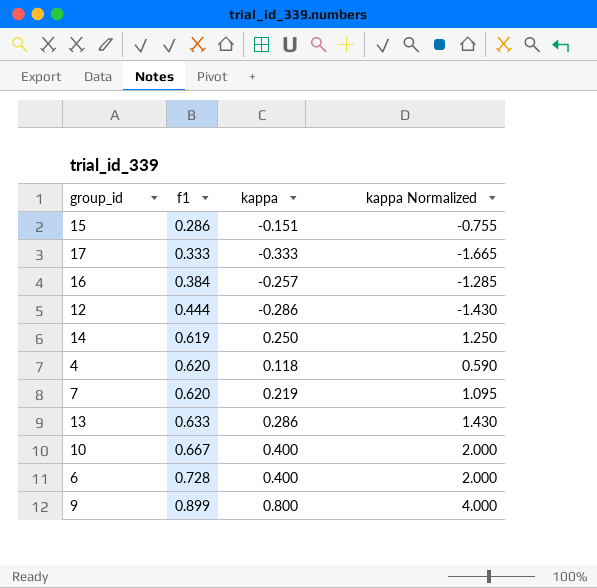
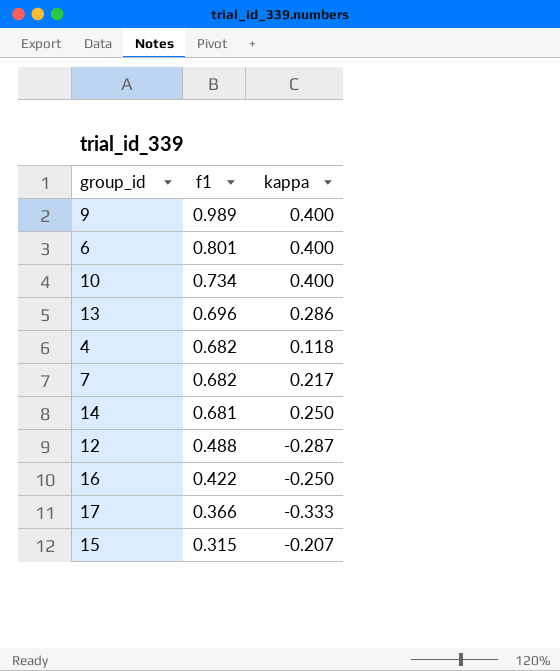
row order: f1 ascending -> f1 descending
column kappa Normalized | formula: [kappa] * 5 -> none
9 | f1: 0.899 -> 0.989
9 | kappa: 0.800 -> 0.400
6 | f1: 0.728 -> 0.801
10 | f1: 0.667 -> 0.734
13 | f1: 0.633 -> 0.696
4 | f1: 0.620 -> 0.682
7 | f1: 0.620 -> 0.682
7 | kappa: 0.219 -> 0.217
14 | f1: 0.619 -> 0.681
12 | f1: 0.444 -> 0.488
12 | kappa: -0.286 -> -0.287
16 | f1: 0.384 -> 0.422
16 | kappa: -0.257 -> -0.250
17 | f1: 0.333 -> 0.366
15 | f1: 0.286 -> 0.315
15 | kappa: -0.151 -> -0.207

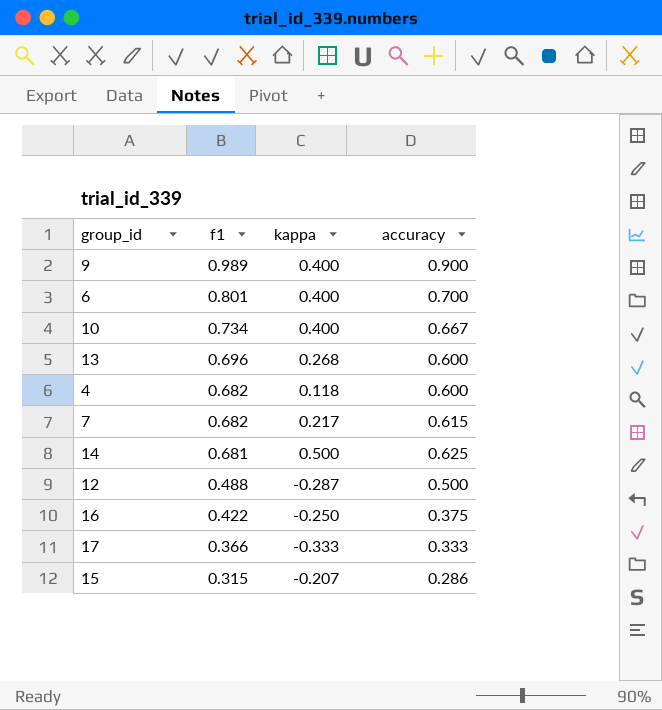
column accuracy | position: none -> 4
13 | kappa: 0.286 -> 0.268
14 | kappa: 0.250 -> 0.500

